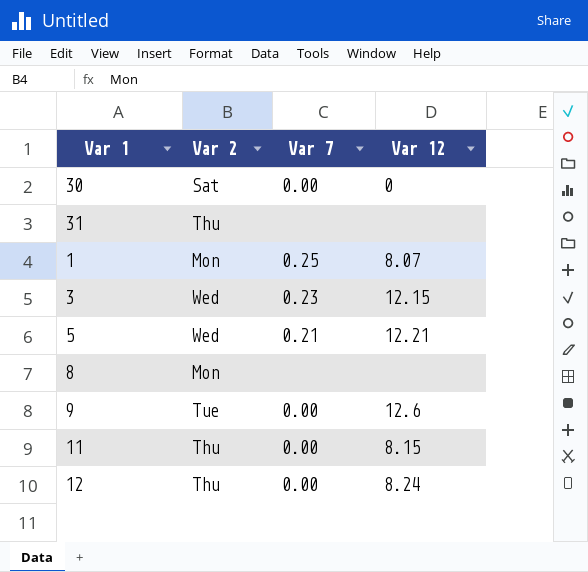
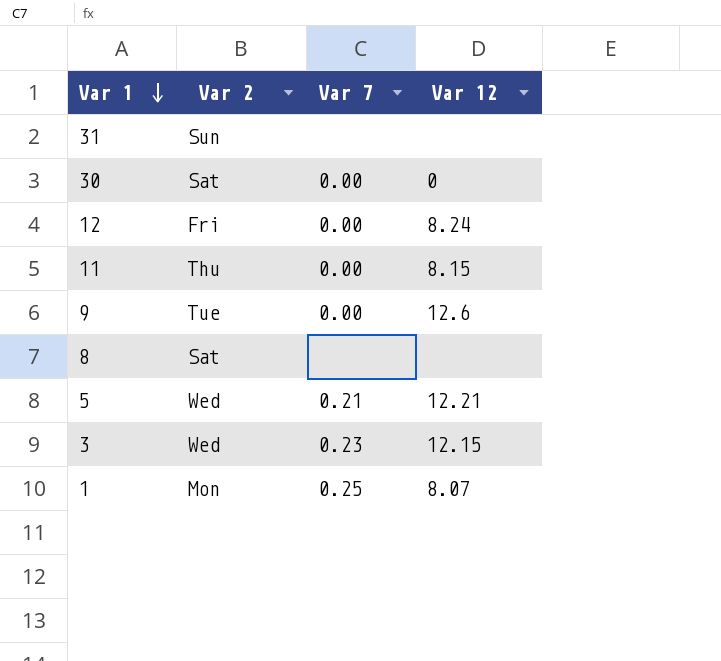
row order: none -> Var 1 descending
31 | Var 2: Thu -> Sun
12 | Var 2: Thu -> Fri
8 | Var 2: Mon -> Sat

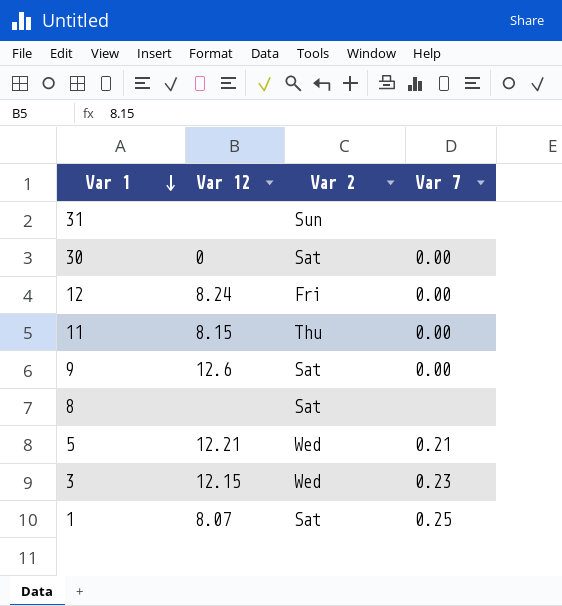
column Var 12 | position: 4 -> 2
9 | Var 2: Tue -> Sat
1 | Var 2: Mon -> Sat

